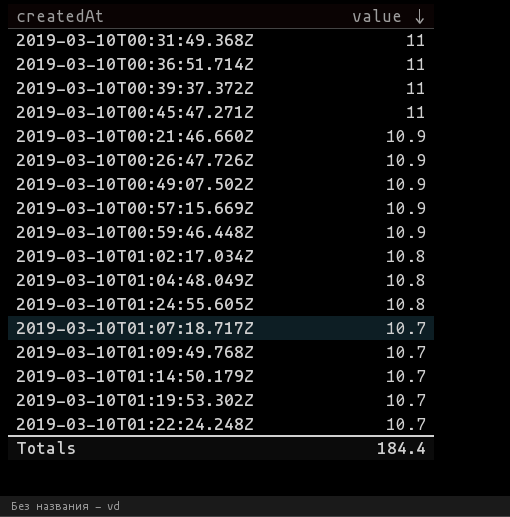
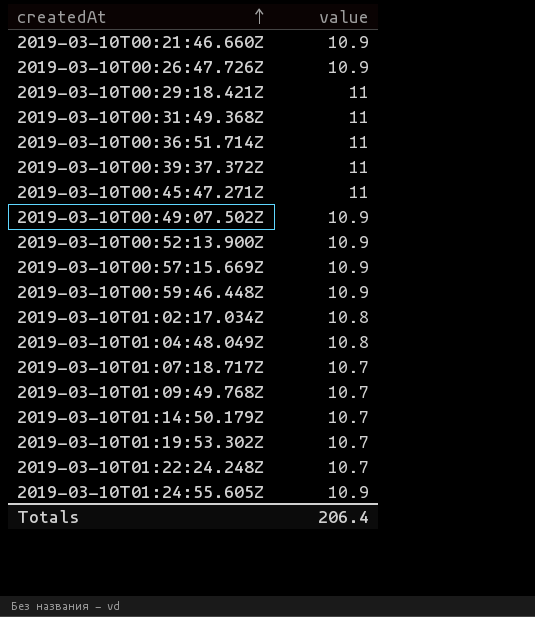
row order: value descending -> createdAt ascending
row 2019-03-10T00:29:18.421Z: none -> 11
row 2019-03-10T00:52:13.900Z: none -> 10.9
2019-03-10T01:24:55.605Z | value: 10.8 -> 10.9
Totals | value: 184.4 -> 206.4

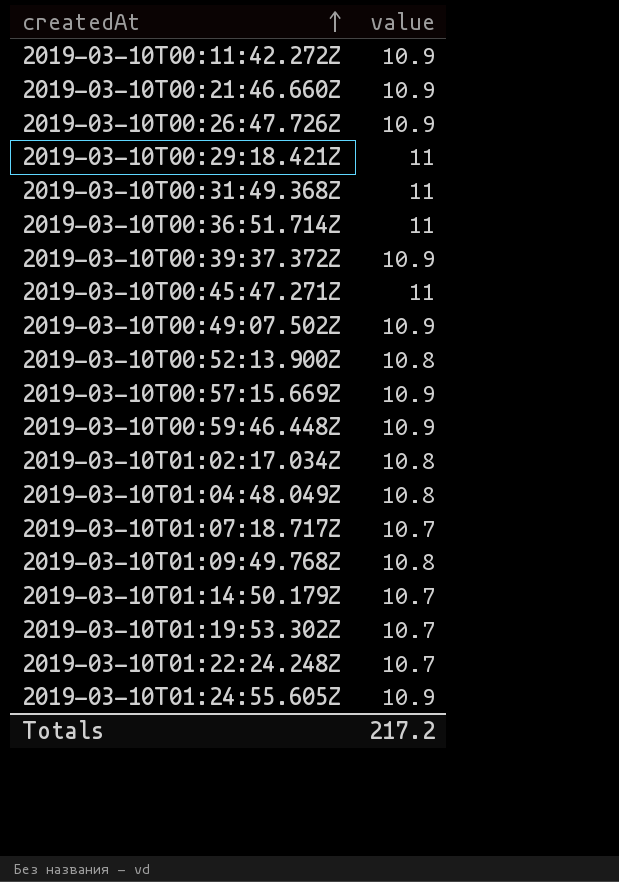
row 2019-03-10T00:11:42.272Z: none -> 10.9
2019-03-10T00:39:37.372Z | value: 11 -> 10.9
2019-03-10T00:52:13.900Z | value: 10.9 -> 10.8
2019-03-10T01:09:49.768Z | value: 10.7 -> 10.8
Totals | value: 206.4 -> 217.2

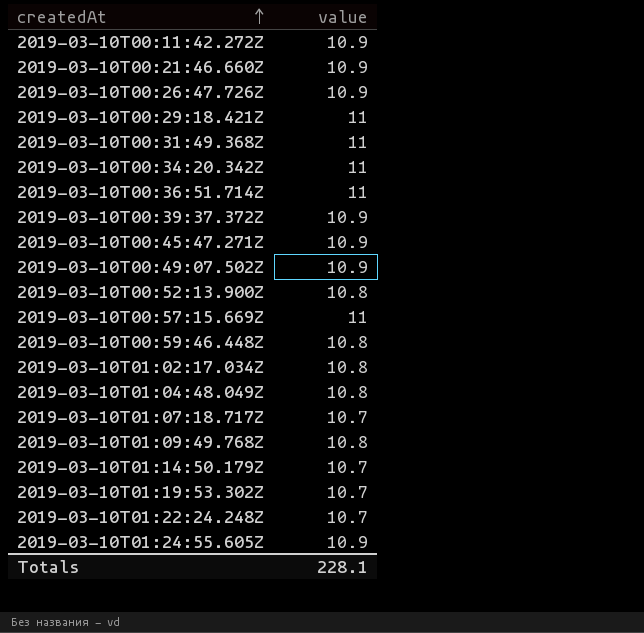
row 2019-03-10T00:34:20.342Z: none -> 11
2019-03-10T00:45:47.271Z | value: 11 -> 10.9
2019-03-10T00:57:15.669Z | value: 10.9 -> 11
2019-03-10T00:59:46.448Z | value: 10.9 -> 10.8
Totals | value: 217.2 -> 228.1

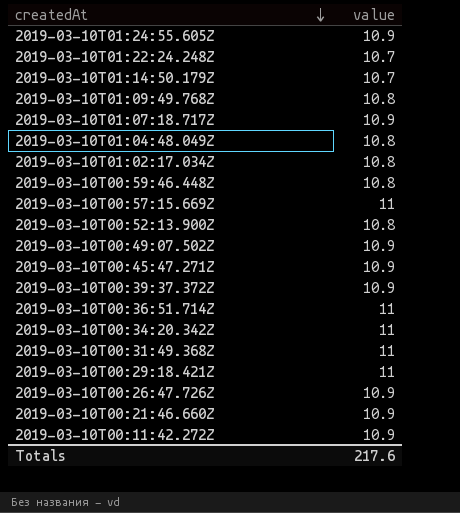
row order: createdAt ascending -> createdAt descending
row 2019-03-10T01:19:53.302Z: 10.7 -> none
2019-03-10T01:07:18.717Z | value: 10.7 -> 10.9
Totals | value: 228.1 -> 217.6

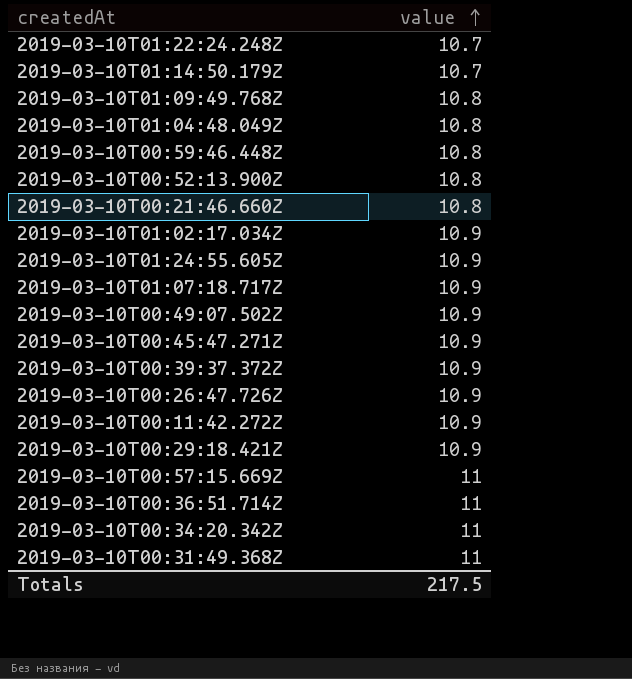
row order: createdAt descending -> value ascending
2019-03-10T00:21:46.660Z | value: 10.9 -> 10.8
2019-03-10T01:02:17.034Z | value: 10.8 -> 10.9
2019-03-10T00:29:18.421Z | value: 11 -> 10.9
Totals | value: 217.6 -> 217.5

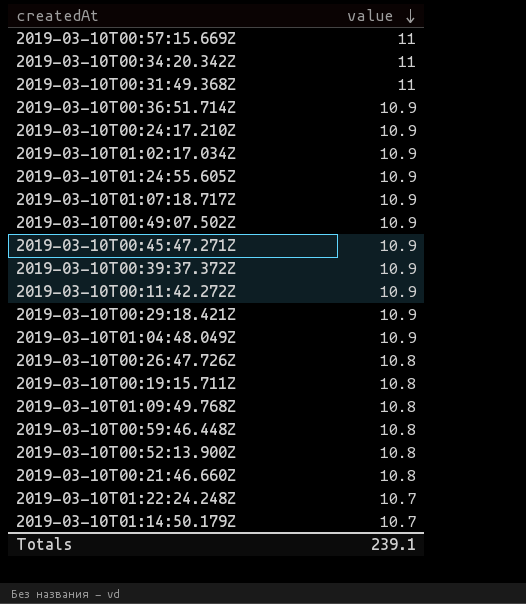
row order: value ascending -> value descending
2019-03-10T00:36:51.714Z | value: 11 -> 10.9
row 2019-03-10T00:24:17.210Z: none -> 10.9
2019-03-10T01:04:48.049Z | value: 10.8 -> 10.9
2019-03-10T00:26:47.726Z | value: 10.9 -> 10.8
row 2019-03-10T00:19:15.711Z: none -> 10.8
Totals | value: 217.5 -> 239.1

